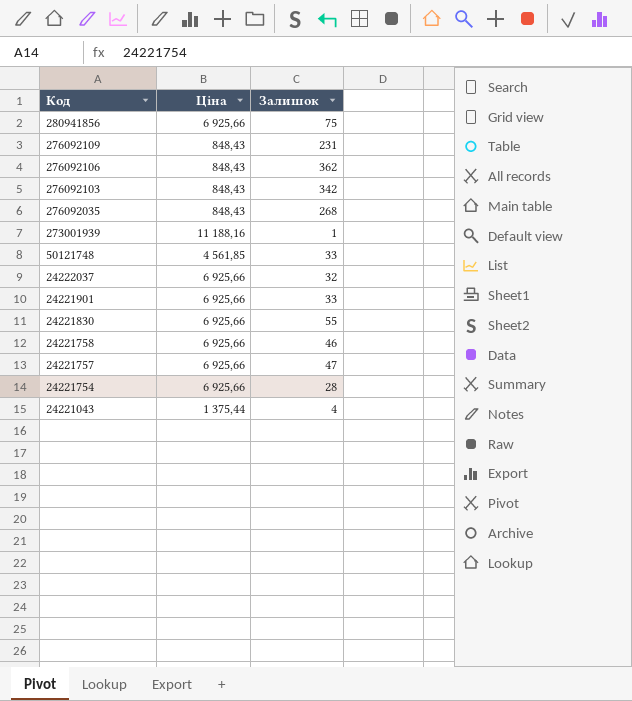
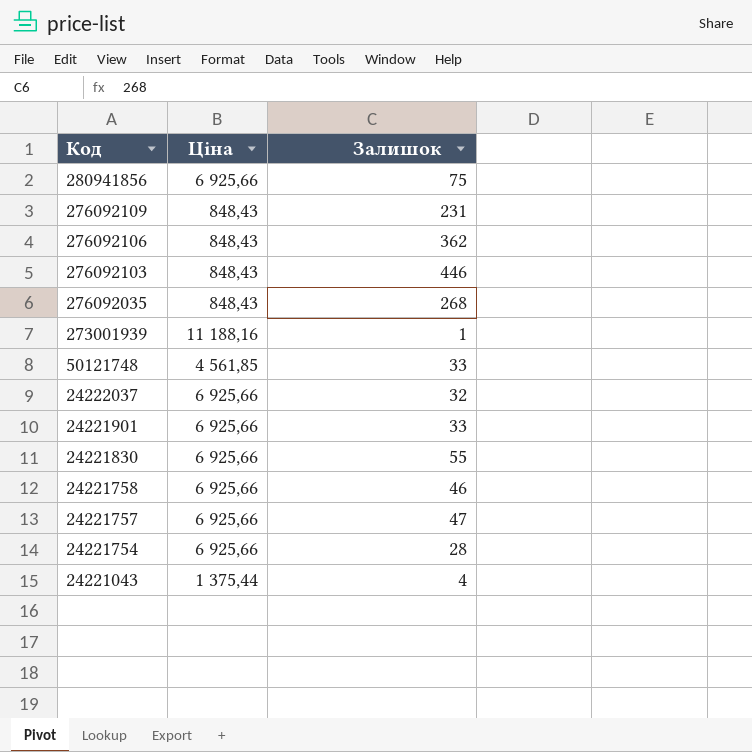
276092103 | Залишок: 342 -> 446

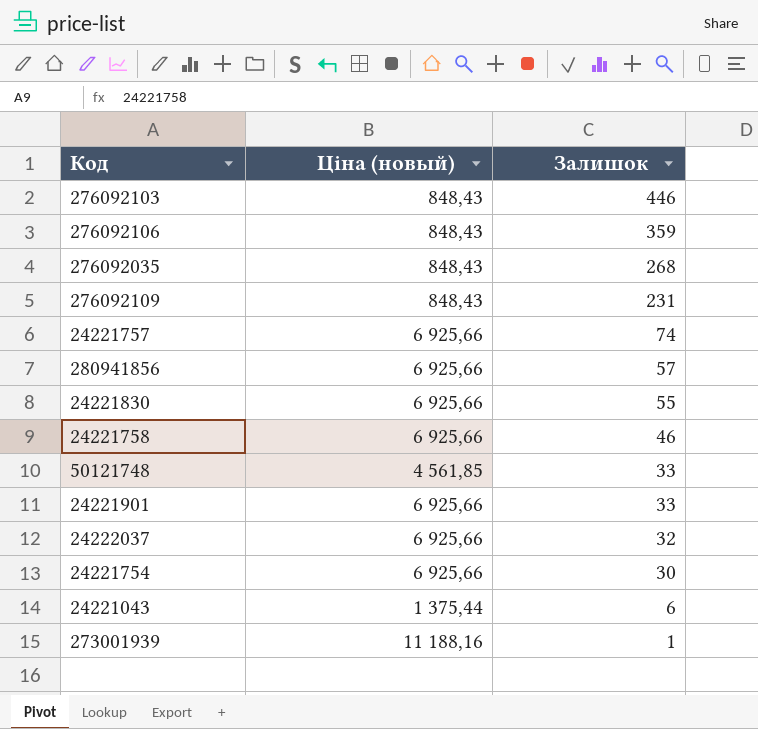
row order: Код descending -> Залишок descending
column name: Ціна -> Ціна (новый)
276092106 | Залишок: 362 -> 359
24221757 | Залишок: 47 -> 74
280941856 | Залишок: 75 -> 57
24221754 | Залишок: 28 -> 30
24221043 | Залишок: 4 -> 6

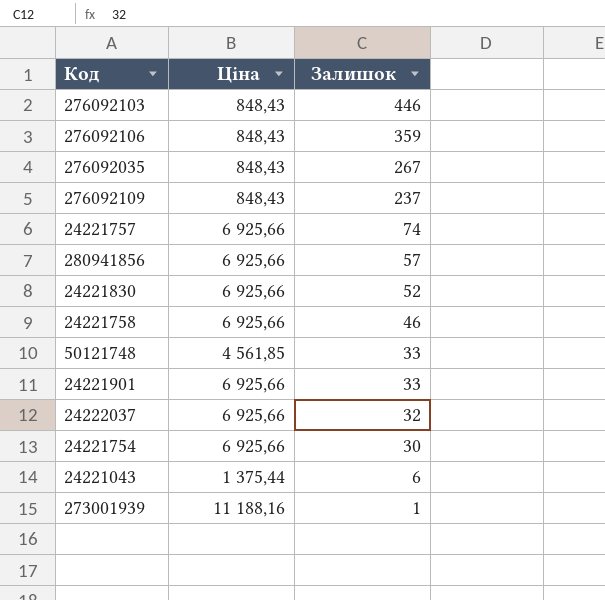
column name: Ціна (новый) -> Ціна
276092035 | Залишок: 268 -> 267
276092109 | Залишок: 231 -> 237
24221830 | Залишок: 55 -> 52

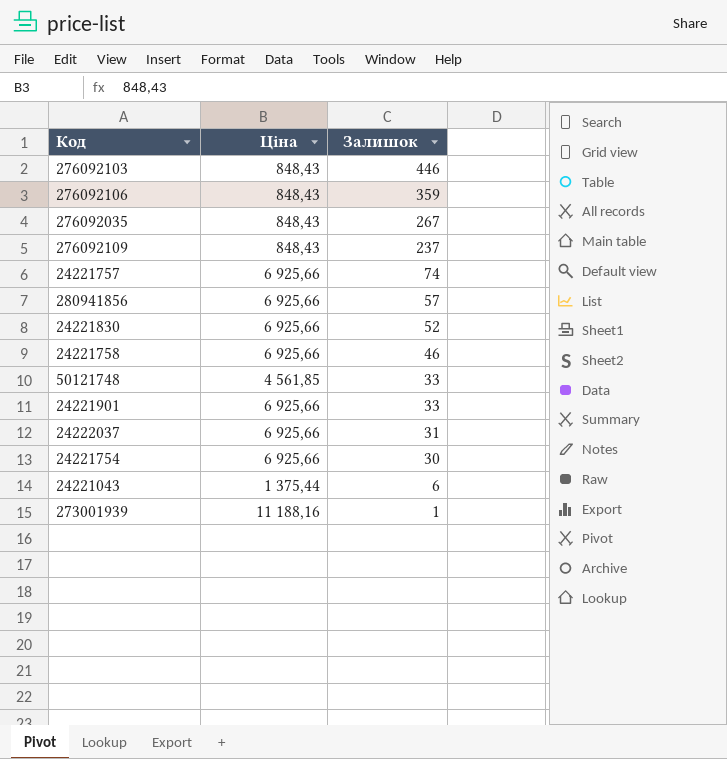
24222037 | Залишок: 32 -> 31

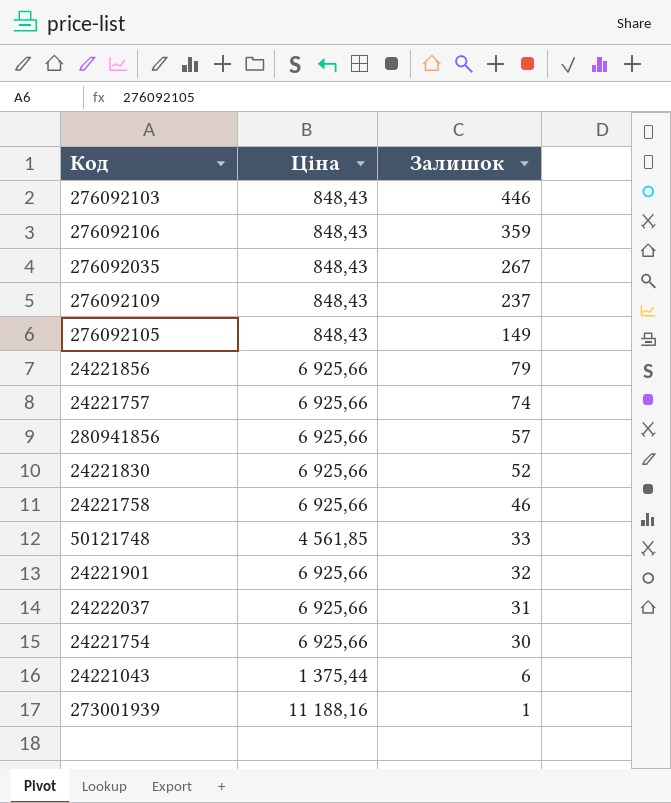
row 276092105: none -> 848,43 | 149
row 24221856: none -> 6 925,66 | 79
24221901 | Залишок: 33 -> 32

